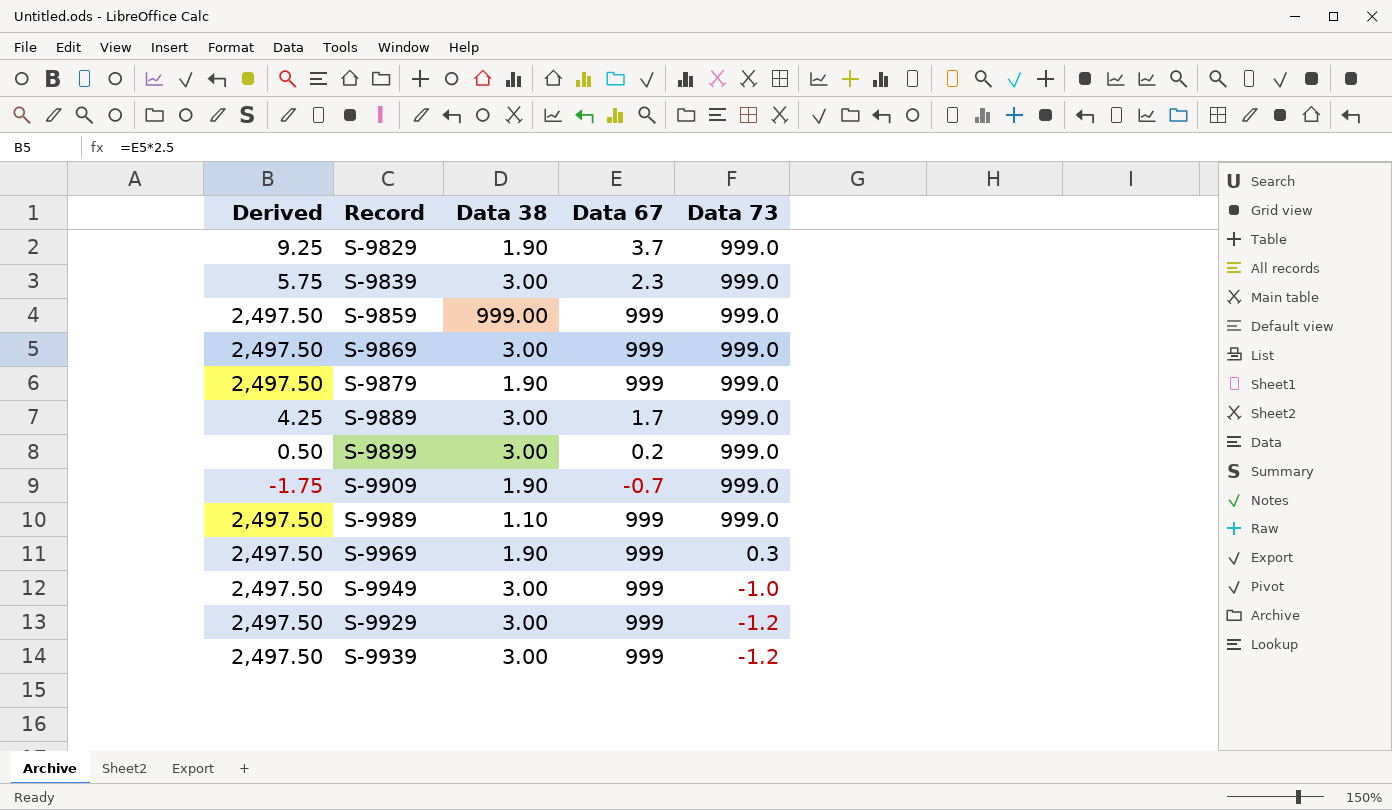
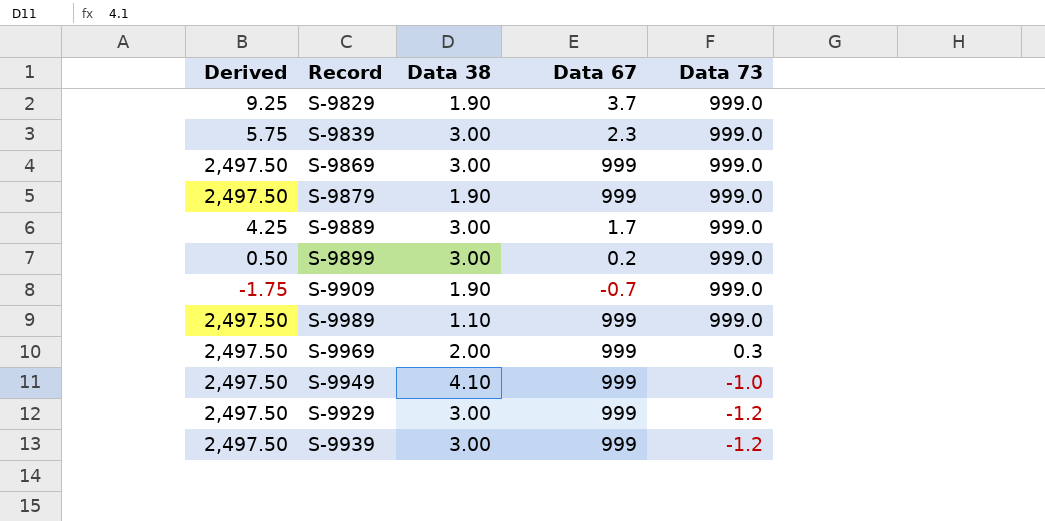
row S-9859: 2,497.50 | 999.00 | 999 | 999.0 -> none
S-9969 | Data 38: 1.90 -> 2.00
S-9949 | Data 38: 3.00 -> 4.10

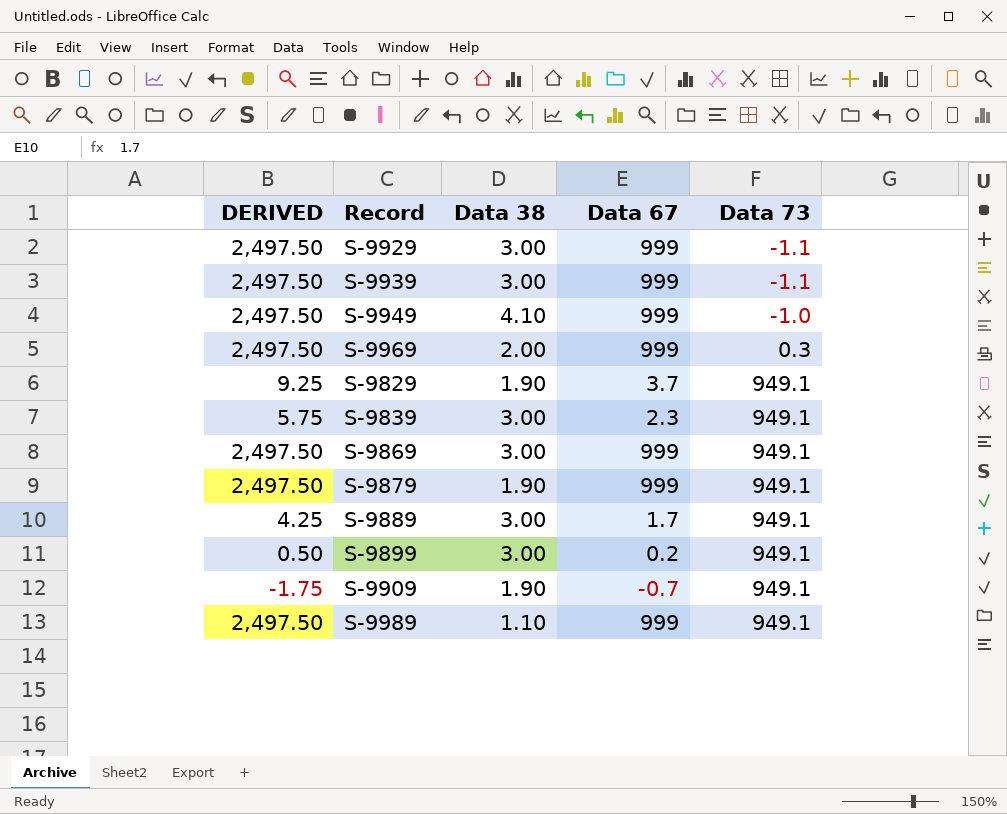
row order: Data 73 descending -> Data 73 ascending
column name: Derived -> DERIVED
S-9929 | Data 73: -1.2 -> -1.1
S-9939 | Data 73: -1.2 -> -1.1
S-9829 | Data 73: 999.0 -> 949.1
S-9839 | Data 73: 999.0 -> 949.1
S-9869 | Data 73: 999.0 -> 949.1
S-9879 | Data 73: 999.0 -> 949.1
S-9889 | Data 73: 999.0 -> 949.1
S-9899 | Data 73: 999.0 -> 949.1
S-9909 | Data 73: 999.0 -> 949.1
S-9989 | Data 73: 999.0 -> 949.1

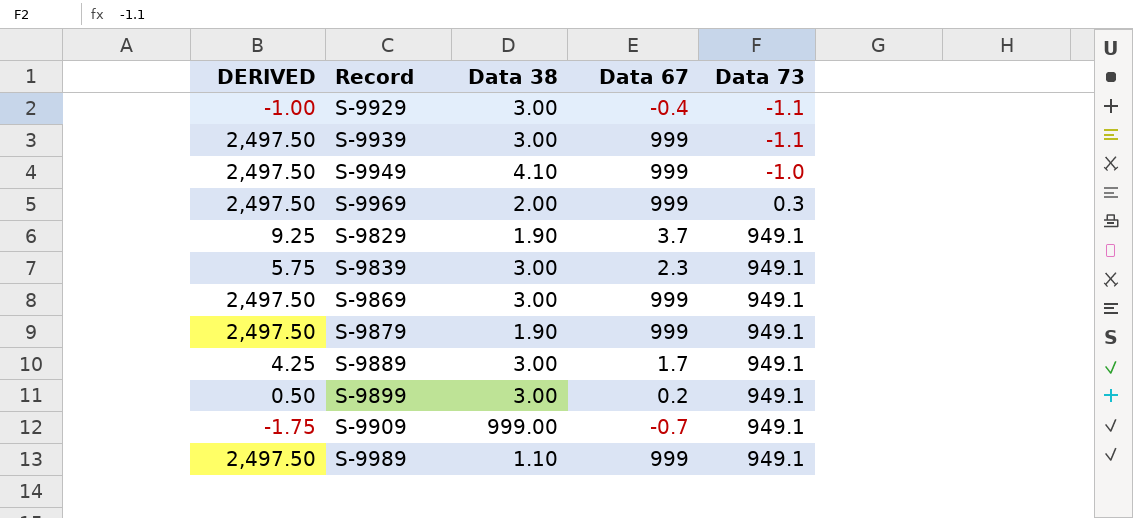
S-9929 | DERIVED: 2,497.50 -> -1.00
S-9929 | Data 67: 999 -> -0.4
S-9909 | Data 38: 1.90 -> 999.00

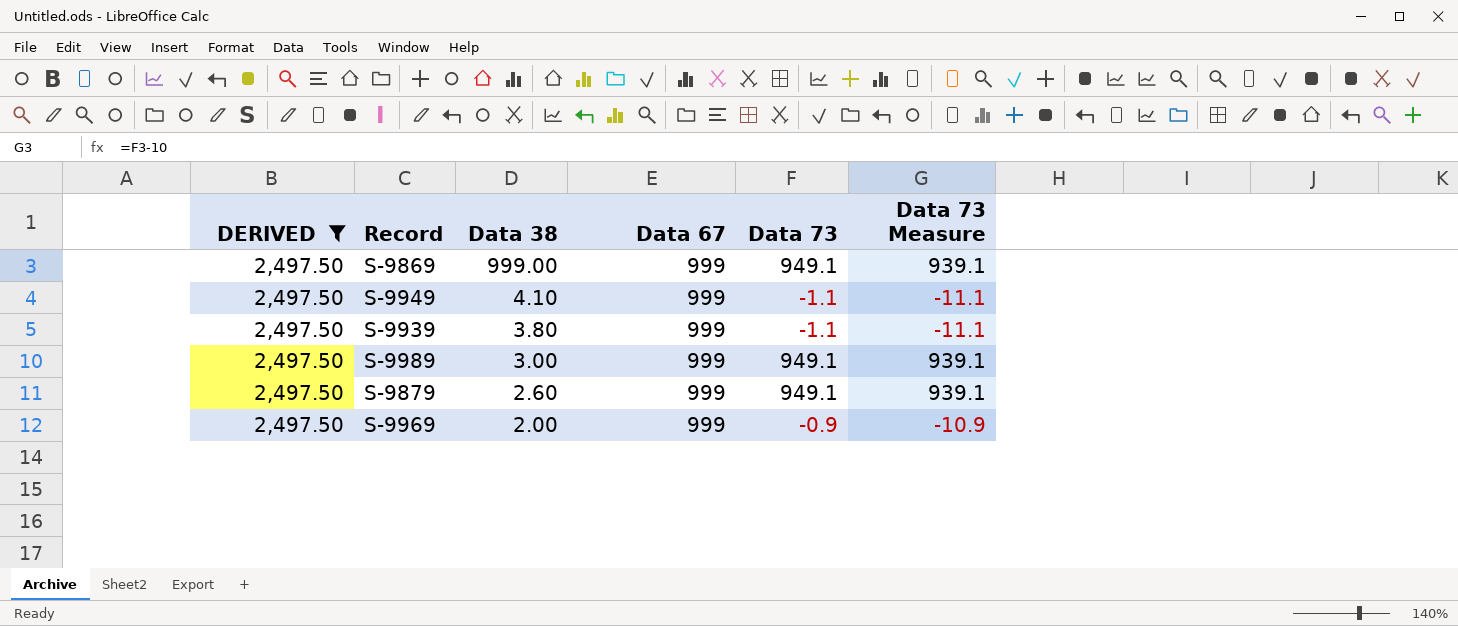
filter: none -> DERIVED = 2,497.50
row order: Data 73 ascending -> Data 38 descending
column Data 73 Measure | formula: none -> [Data 73] - 10
S-9869 | Data 38: 3.00 -> 999.00
S-9949 | Data 73: -1.0 -> -1.1
S-9939 | Data 38: 3.00 -> 3.80
S-9989 | Data 38: 1.10 -> 3.00
S-9879 | Data 38: 1.90 -> 2.60
S-9969 | Data 73: 0.3 -> -0.9

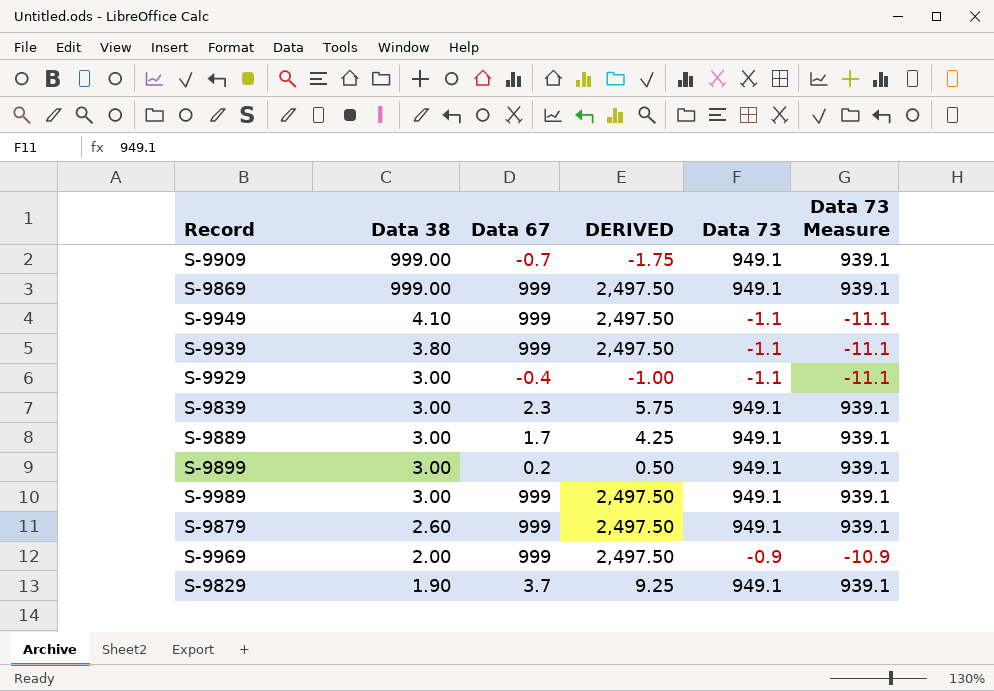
filter: DERIVED = 2,497.50 -> none
column DERIVED | position: 1 -> 4

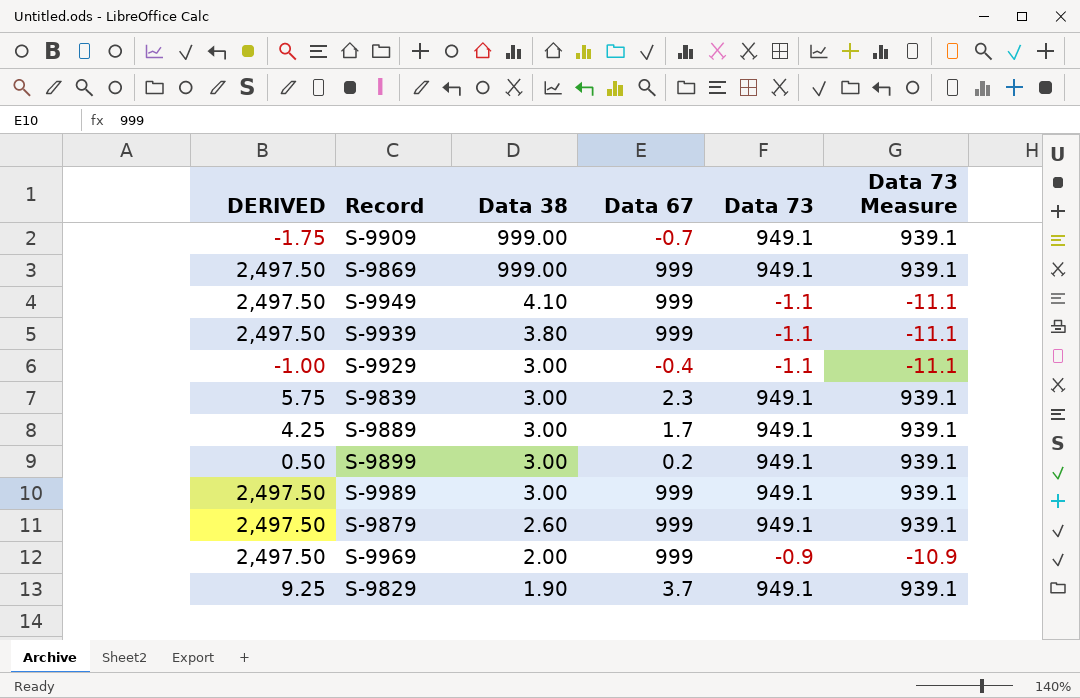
column DERIVED | position: 4 -> 1

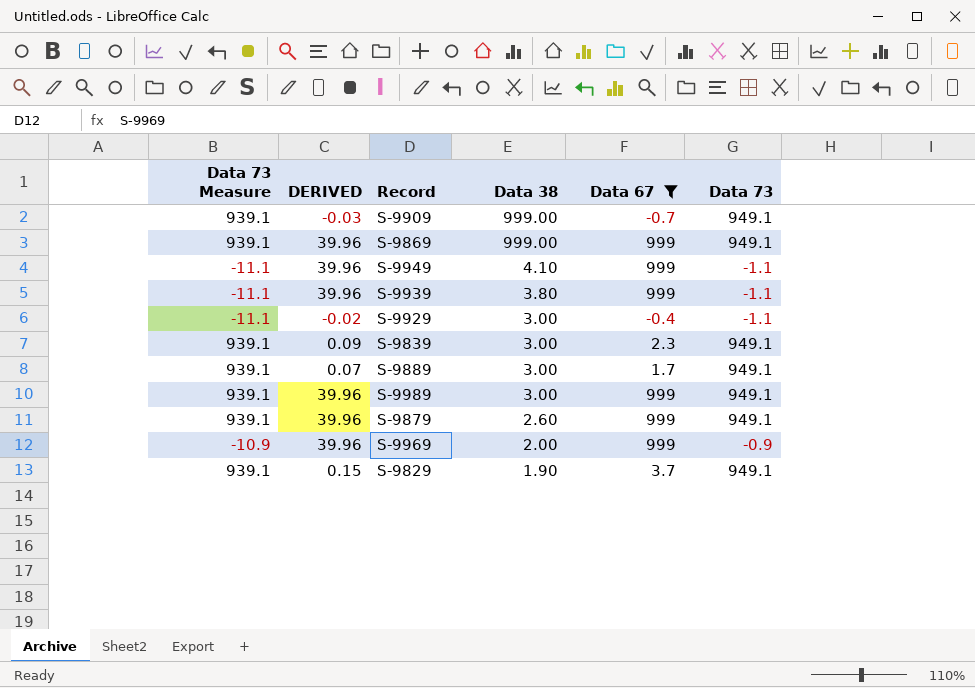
filter: none -> Data 67 != 0.2
column Data 73 Measure | position: 6 -> 1
column DERIVED | formula: [Data 67] * 2.5 -> [Data 67] * 0.04

